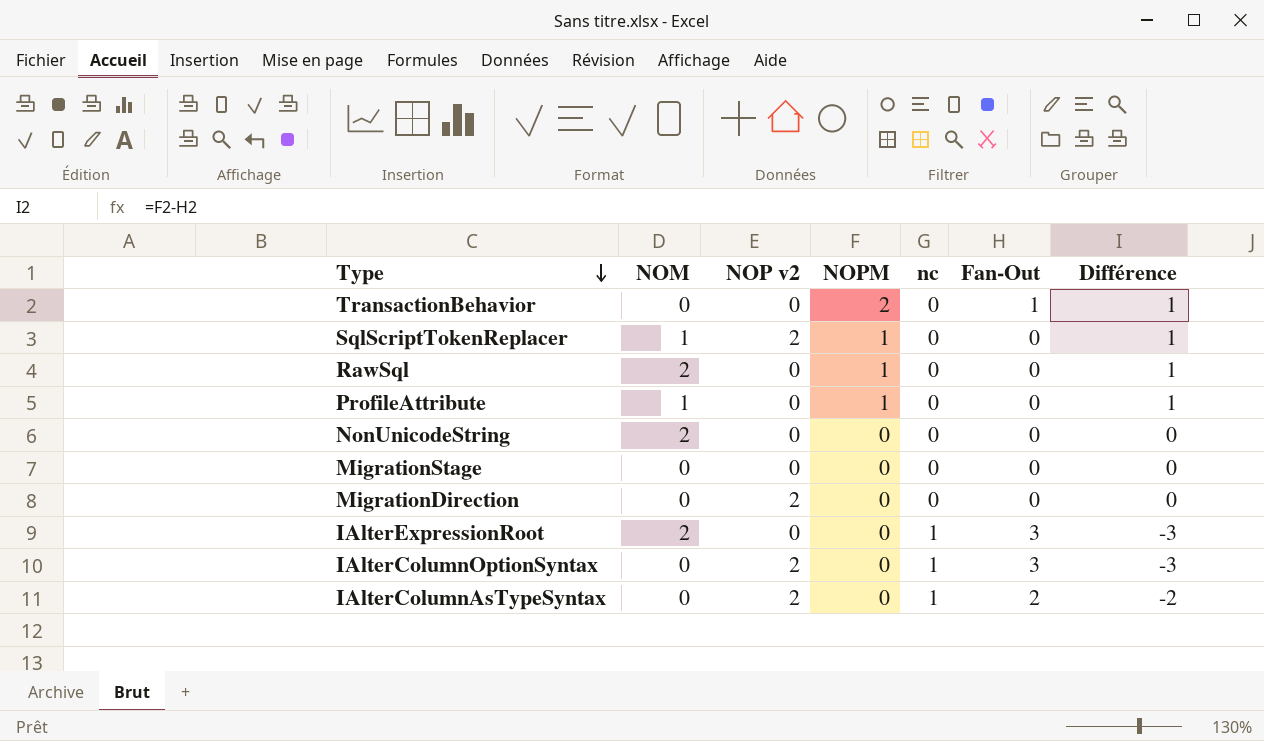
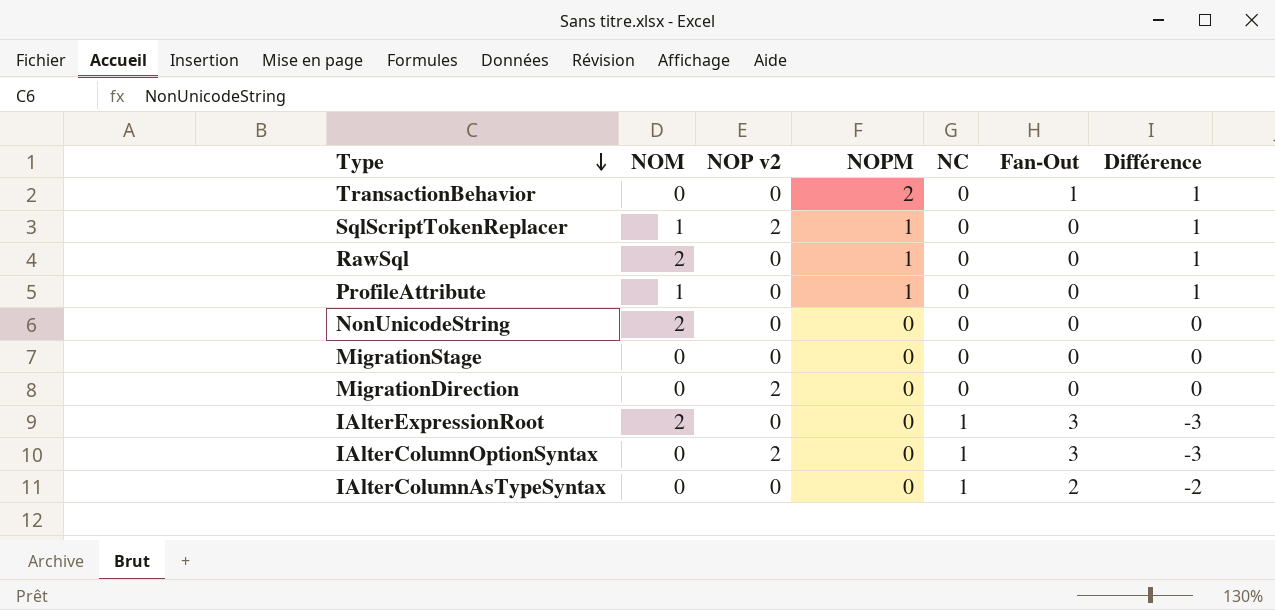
column name: nc -> NC
IAlterColumnAsTypeSyntax | NOP v2: 2 -> 0

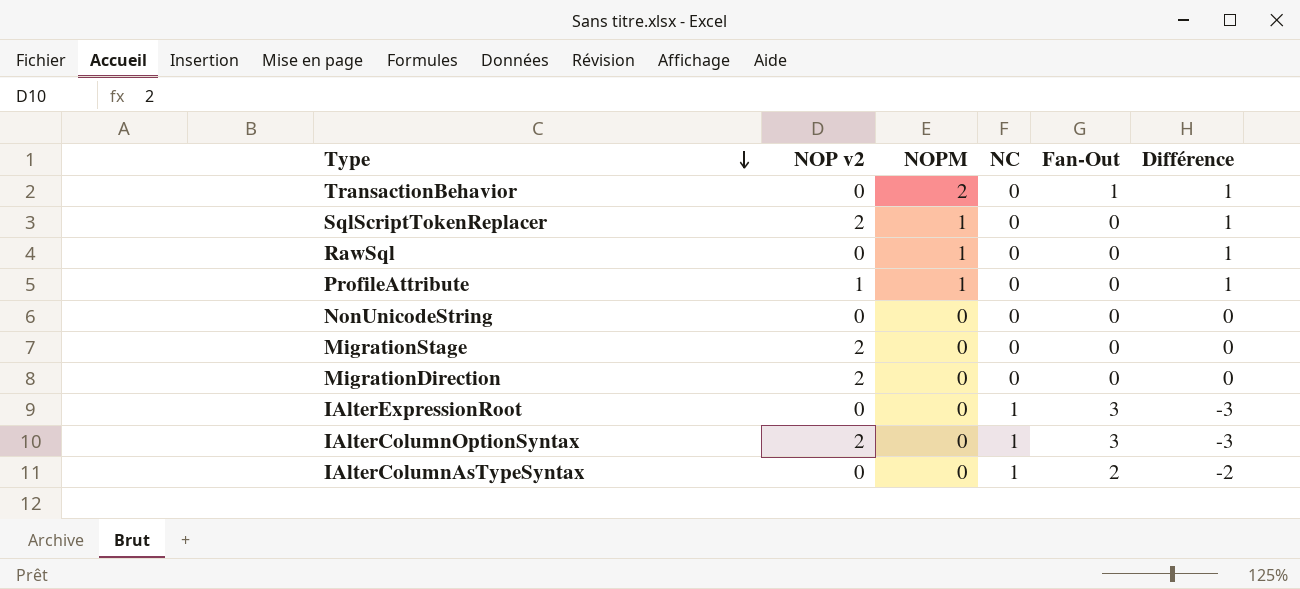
column NOM | position: 2 -> none
ProfileAttribute | NOP v2: 0 -> 1
MigrationStage | NOP v2: 0 -> 2

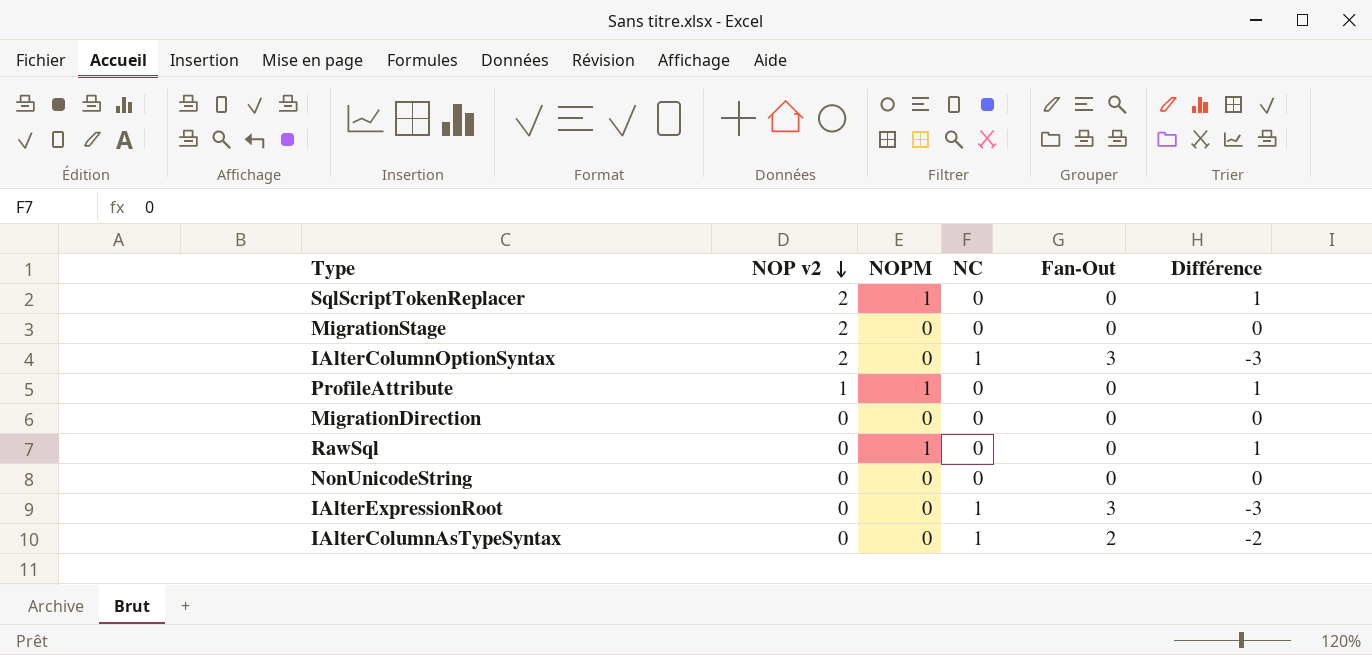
row order: Type descending -> NOP v2 descending
row TransactionBehavior: 0 | 2 | 0 | 1 | 1 -> none
MigrationDirection | NOP v2: 2 -> 0

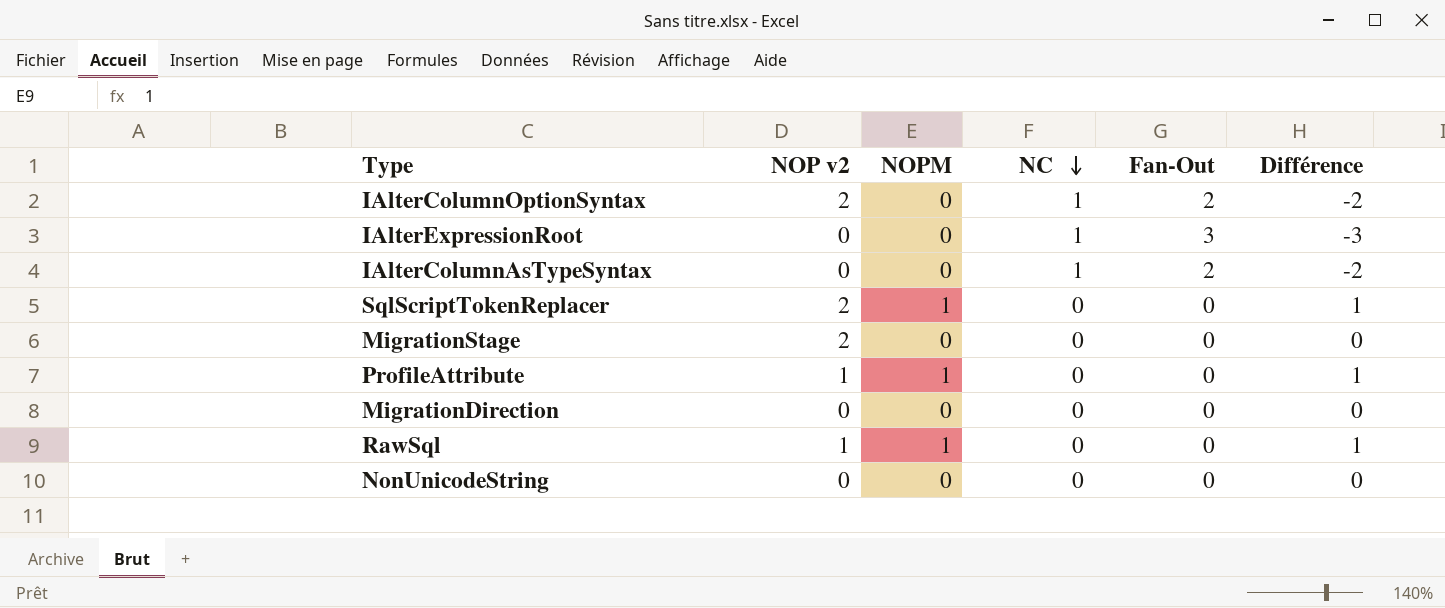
row order: NOP v2 descending -> NC descending
IAlterColumnOptionSyntax | Fan-Out: 3 -> 2
IAlterColumnOptionSyntax | Différence: -3 -> -2
RawSql | NOP v2: 0 -> 1

